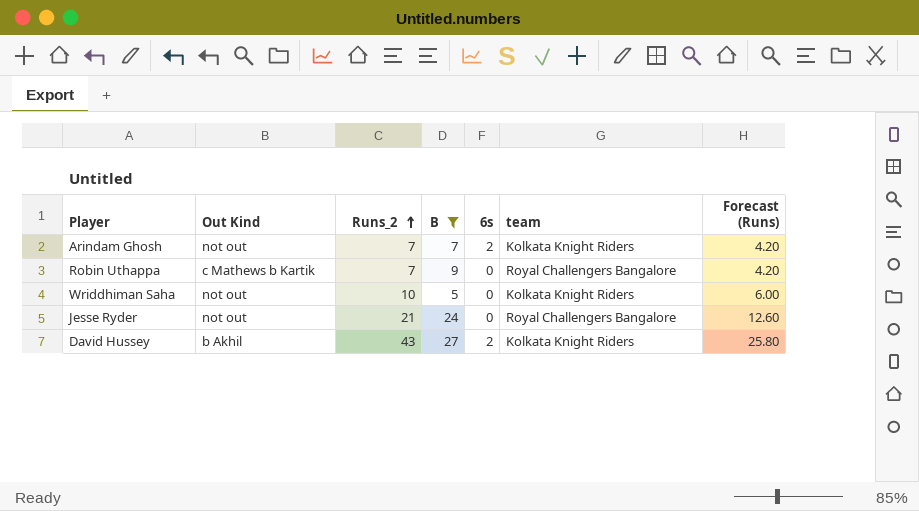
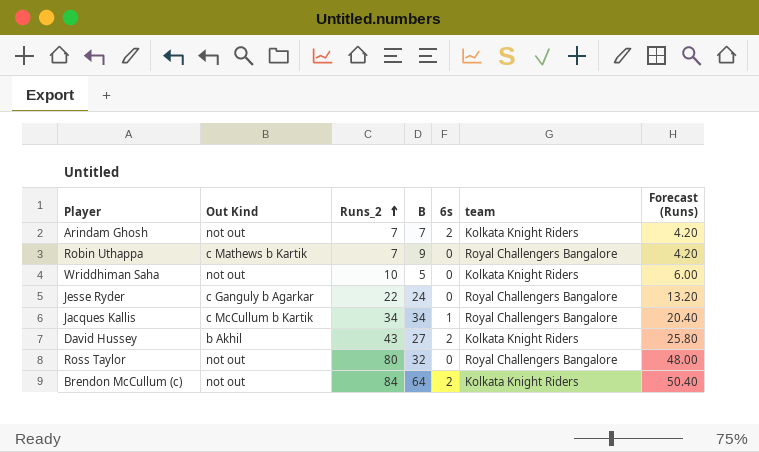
filter: B <= 27 -> none
Jesse Ryder | Out Kind: not out -> c Ganguly b Agarkar
Jesse Ryder | Runs_2: 21 -> 22
Jesse Ryder | Forecast (Runs): 12.60 -> 13.20

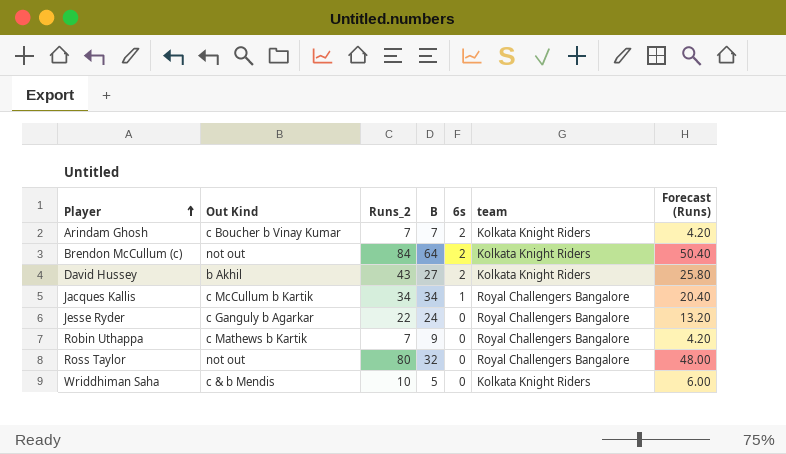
row order: Runs_2 ascending -> Player ascending
Arindam Ghosh | Out Kind: not out -> c Boucher b Vinay Kumar
Wriddhiman Saha | Out Kind: not out -> c & b Mendis

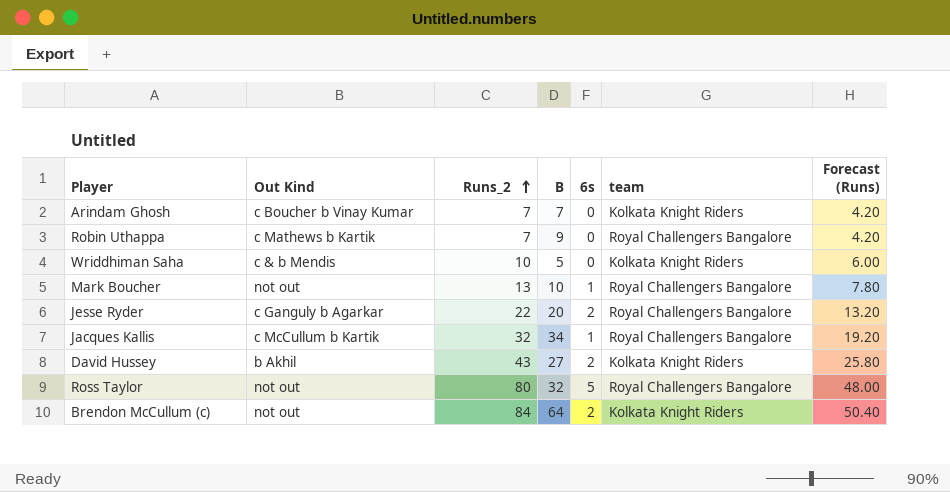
row order: Player ascending -> Runs_2 ascending
Arindam Ghosh | 6s: 2 -> 0
row Mark Boucher: none -> not out | 13 | 10 | 1 | Royal Challengers Bangalore | 7.80
Jesse Ryder | B: 24 -> 20
Jesse Ryder | 6s: 0 -> 2
Jacques Kallis | Runs_2: 34 -> 32
Jacques Kallis | Forecast (Runs): 20.40 -> 19.20
Ross Taylor | 6s: 0 -> 5

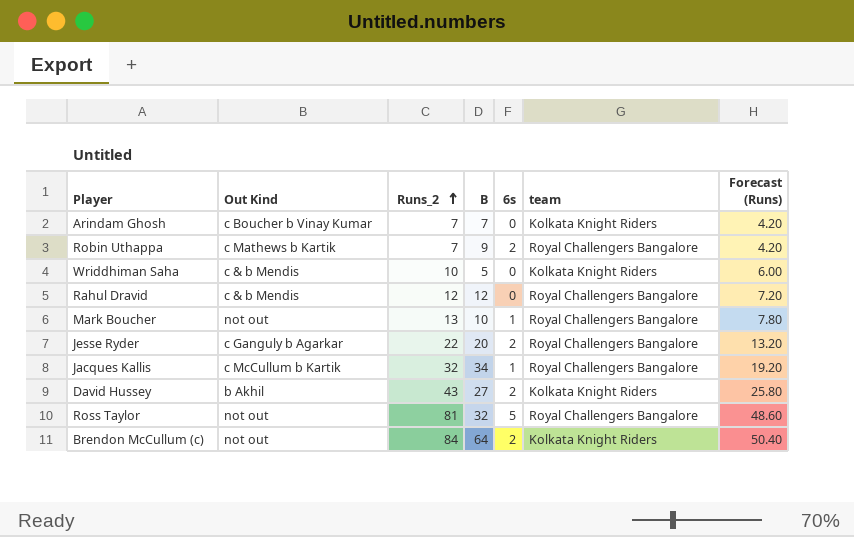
Robin Uthappa | 6s: 0 -> 2
row Rahul Dravid: none -> c & b Mendis | 12 | 12 | 0 | Royal Challengers Bangalore | 7.20
Ross Taylor | Runs_2: 80 -> 81
Ross Taylor | Forecast (Runs): 48.00 -> 48.60

